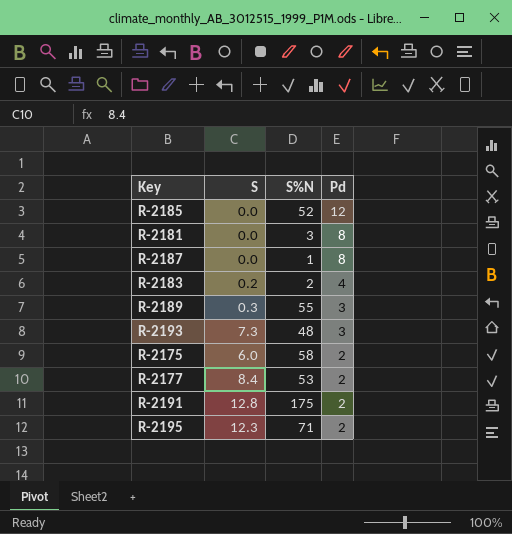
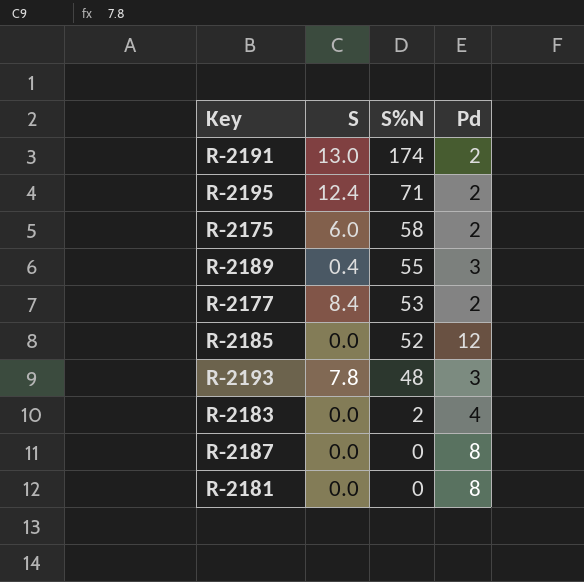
row order: Pd descending -> S%N descending
R-2191 | S: 12.8 -> 13.0
R-2191 | S%N: 175 -> 174
R-2195 | S: 12.3 -> 12.4
R-2189 | S: 0.3 -> 0.4
R-2193 | S: 7.3 -> 7.8
R-2183 | S: 0.2 -> 0.0
R-2187 | S%N: 1 -> 0
R-2181 | S%N: 3 -> 0

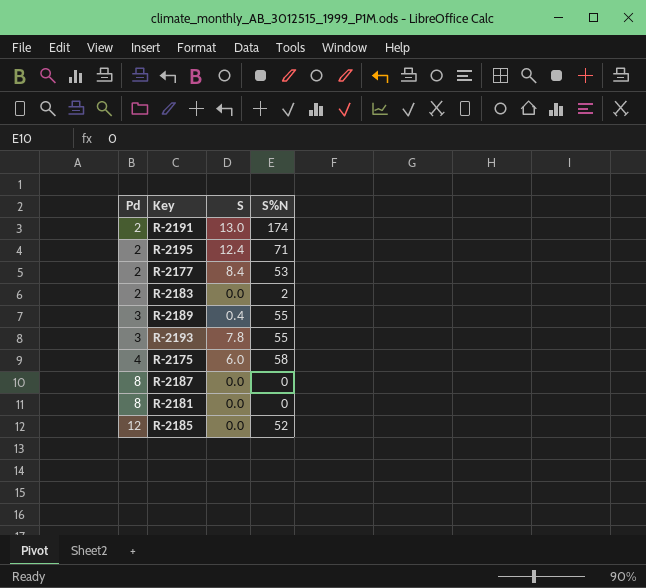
row order: S%N descending -> Pd ascending
column Pd | position: 4 -> 1
R-2183 | Pd: 4 -> 2
R-2193 | S%N: 48 -> 55
R-2175 | Pd: 2 -> 4

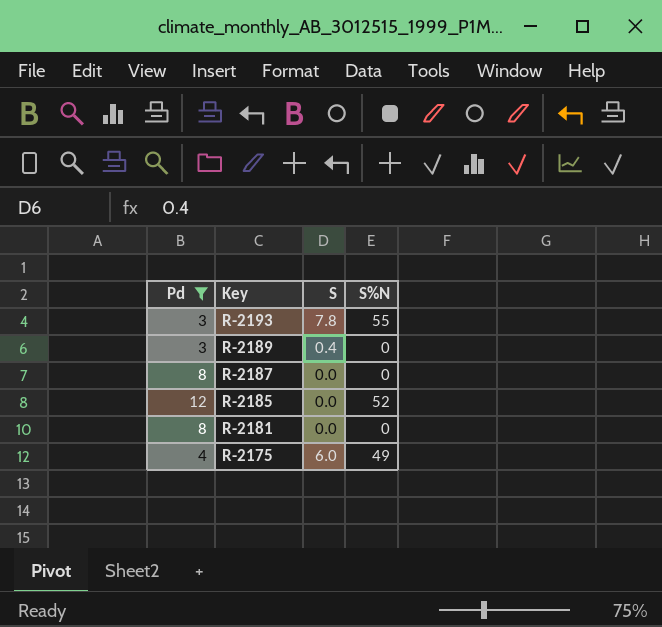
filter: none -> Pd != 2
row order: Pd ascending -> Key descending
R-2189 | S%N: 55 -> 0
R-2175 | S%N: 58 -> 49

